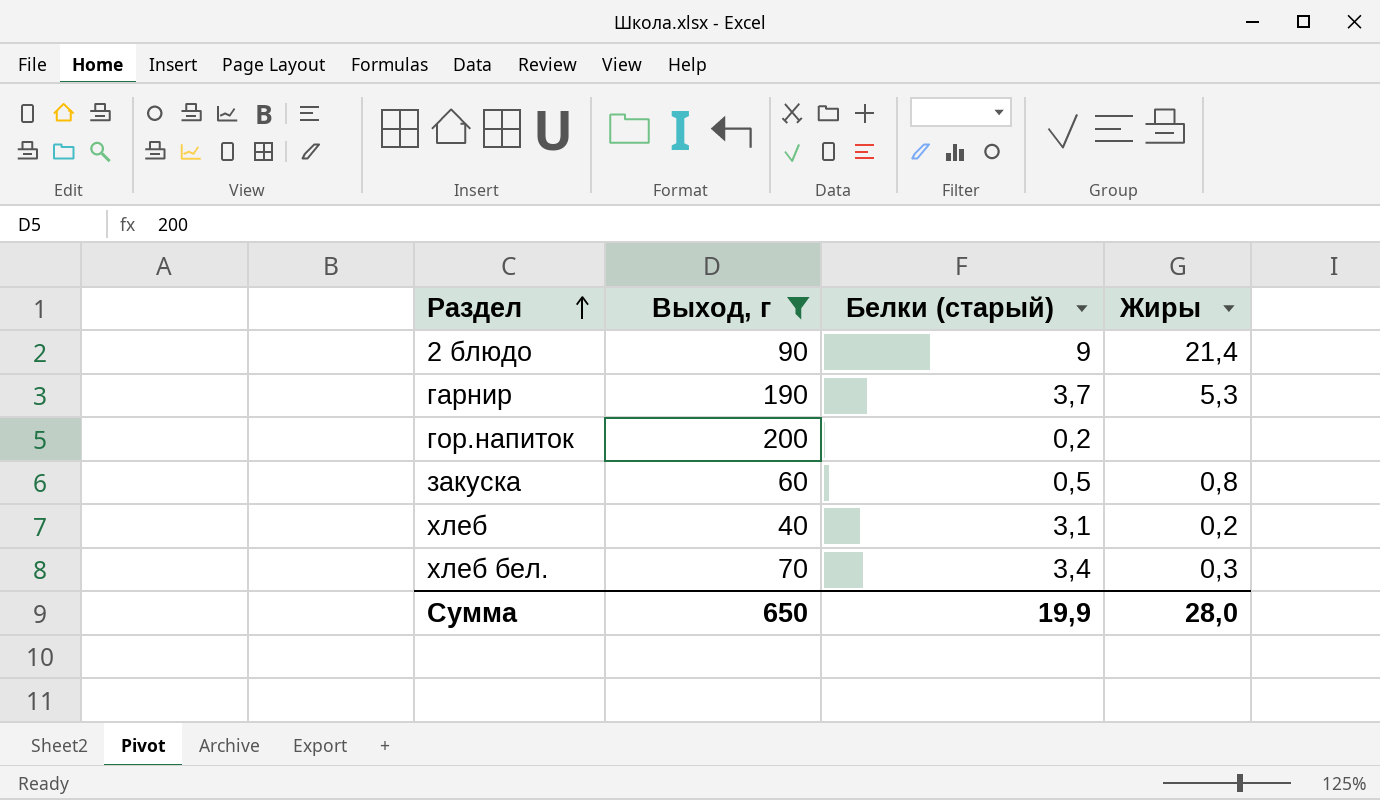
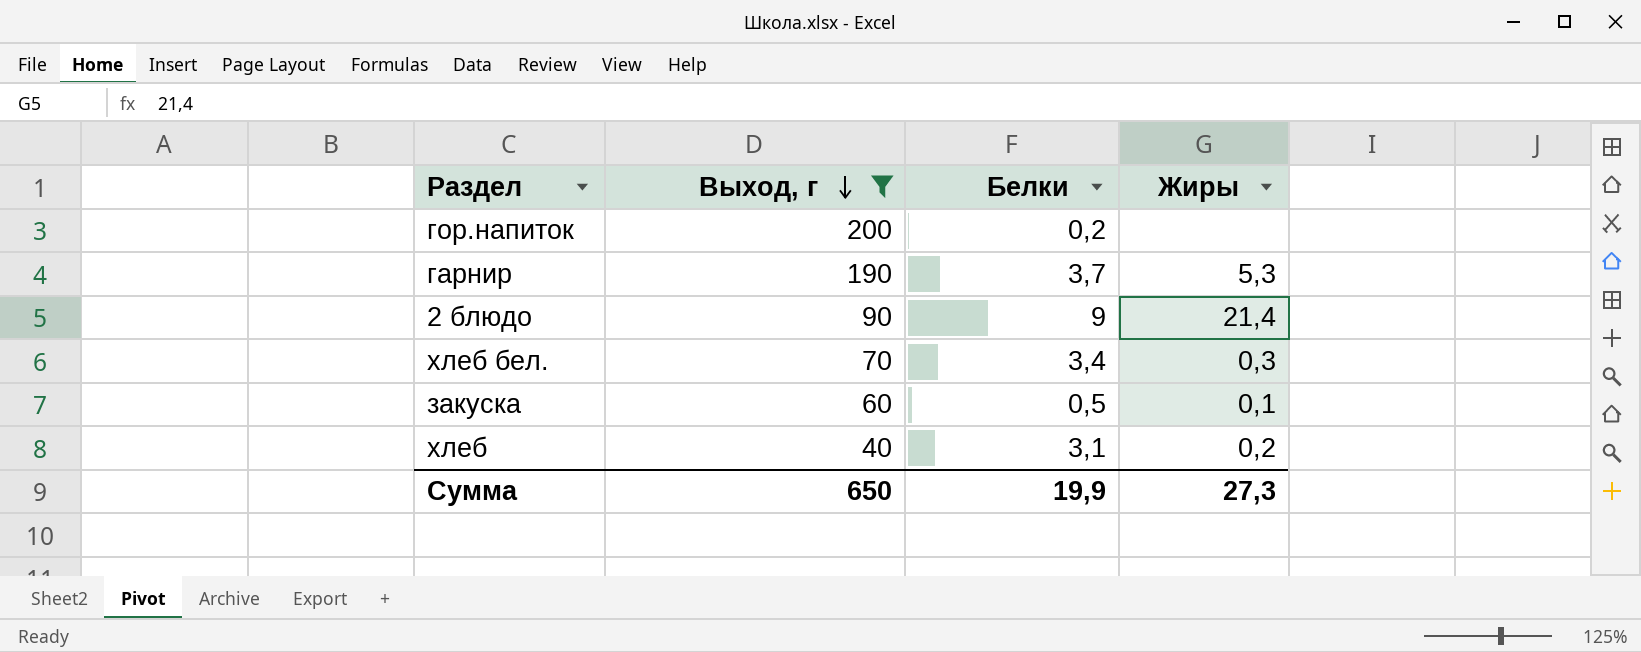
row order: Раздел ascending -> Выход, г descending
column name: Белки (старый) -> Белки
закуска | Жиры: 0,8 -> 0,1
Сумма | Жиры: 28,0 -> 27,3

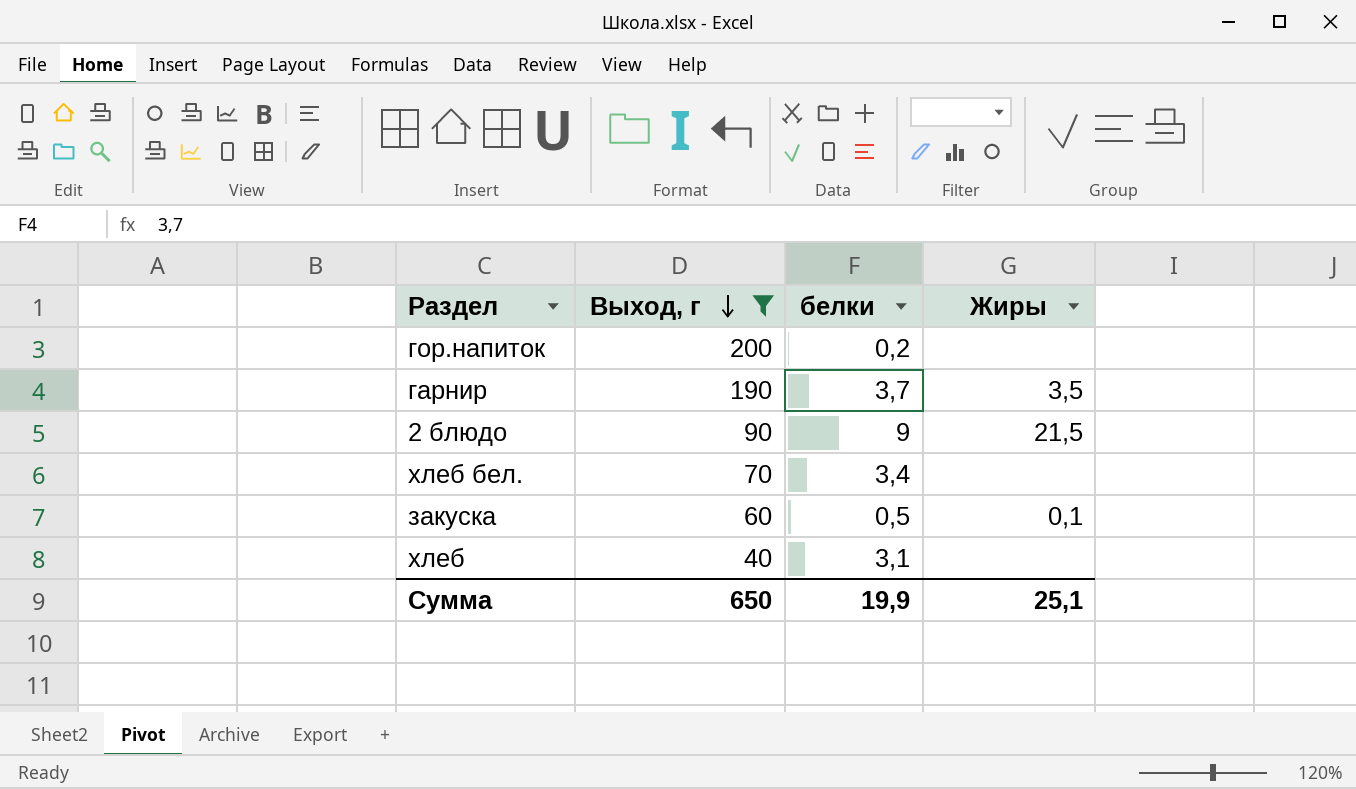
column name: Белки -> белки
гарнир | Жиры: 5,3 -> 3,5
2 блюдо | Жиры: 21,4 -> 21,5
хлеб бел. | Жиры: 0,3 -> none
хлеб | Жиры: 0,2 -> none
Сумма | Жиры: 27,3 -> 25,1

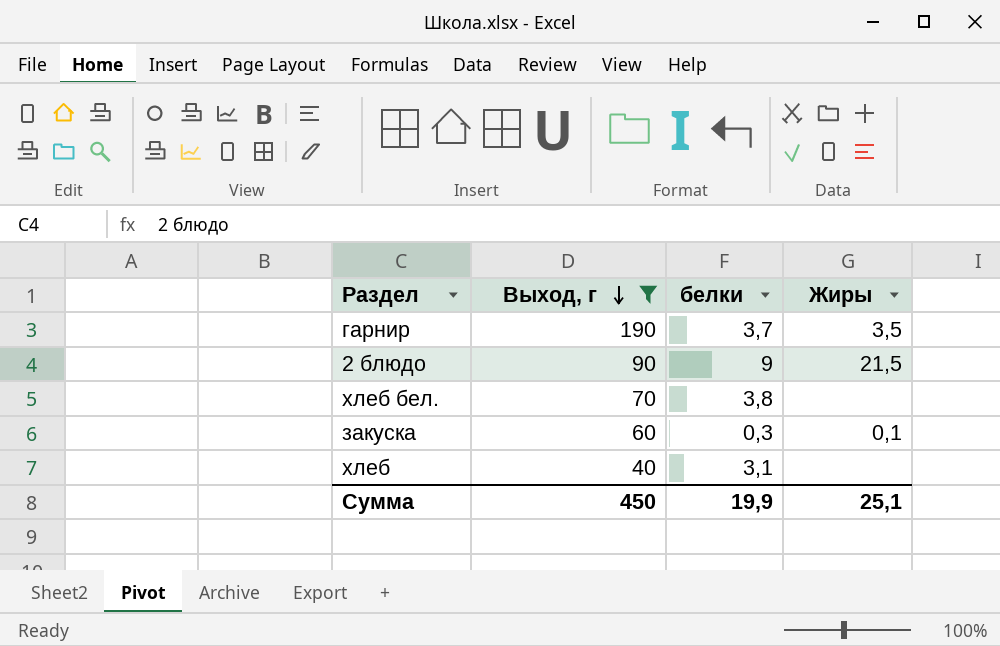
row гор.напиток: 200 | 0,2 | none -> none
хлеб бел. | белки: 3,4 -> 3,8
закуска | белки: 0,5 -> 0,3
Сумма | Выход, г: 650 -> 450

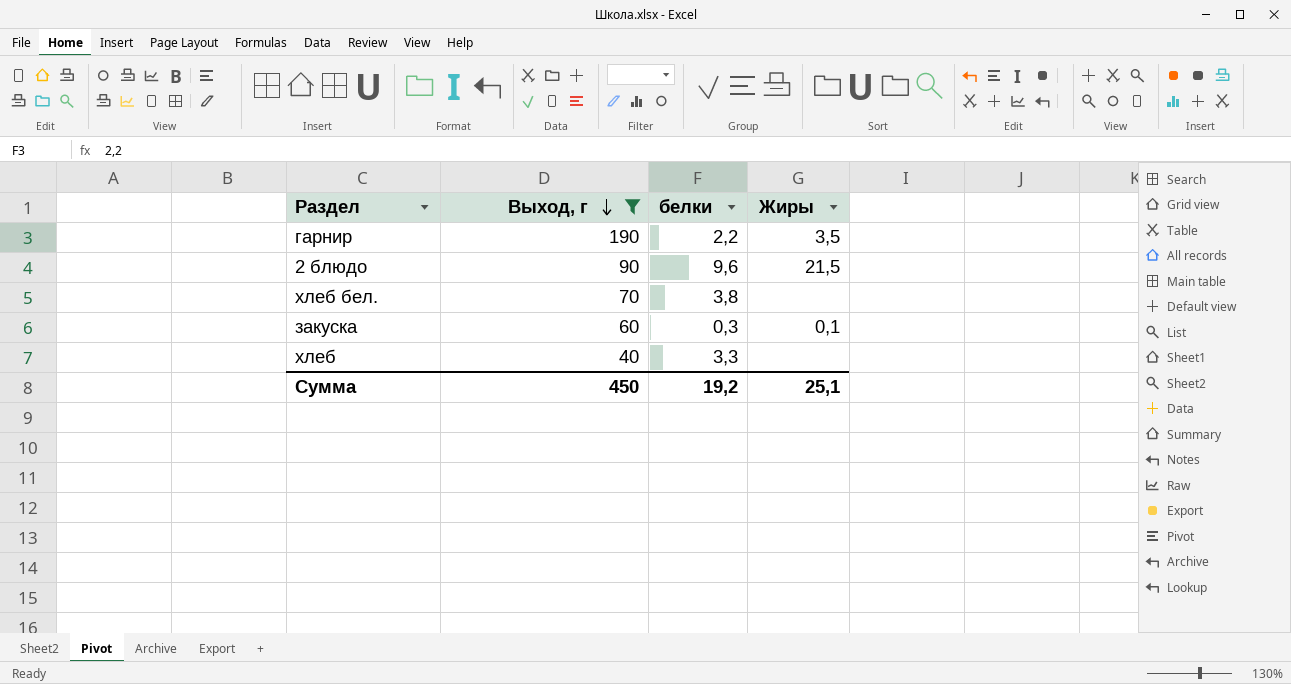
гарнир | белки: 3,7 -> 2,2
2 блюдо | белки: 9 -> 9,6
хлеб | белки: 3,1 -> 3,3
Сумма | белки: 19,9 -> 19,2

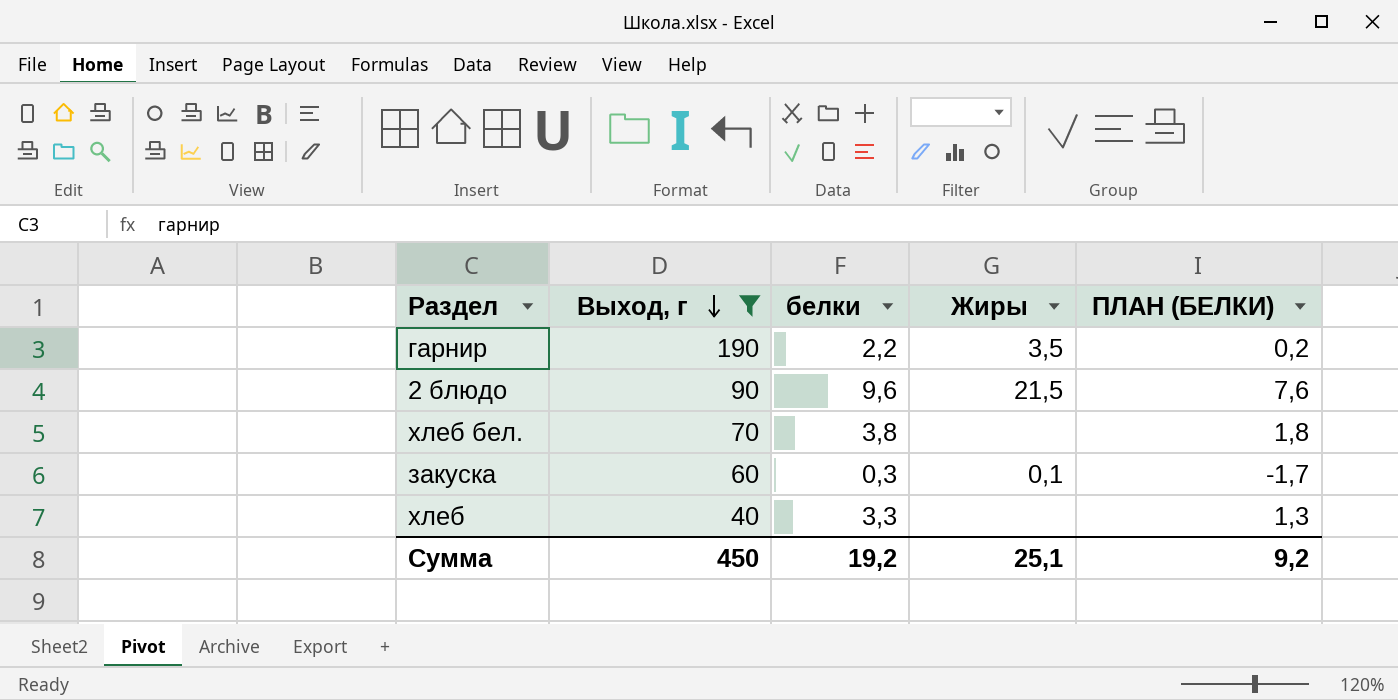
column ПЛАН (БЕЛКИ) | formula: none -> [белки] - 2

